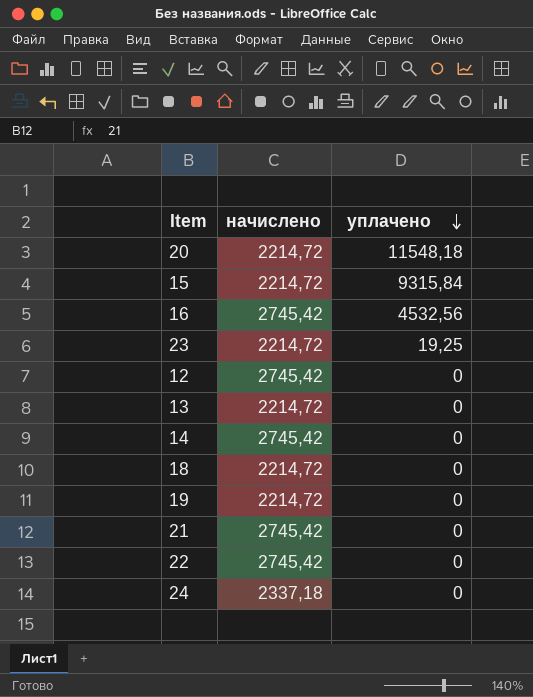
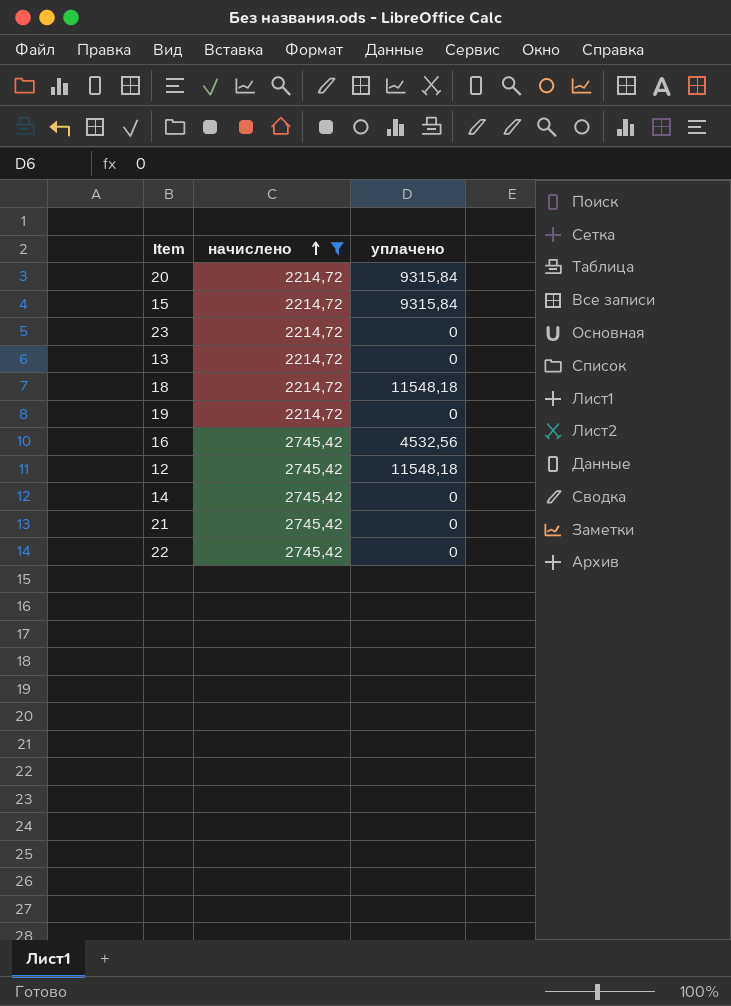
filter: none -> начислено != 2337,18
row order: уплачено descending -> начислено ascending
20 | уплачено: 11548,18 -> 9315,84
23 | уплачено: 19,25 -> 0
18 | уплачено: 0 -> 11548,18
12 | уплачено: 0 -> 11548,18

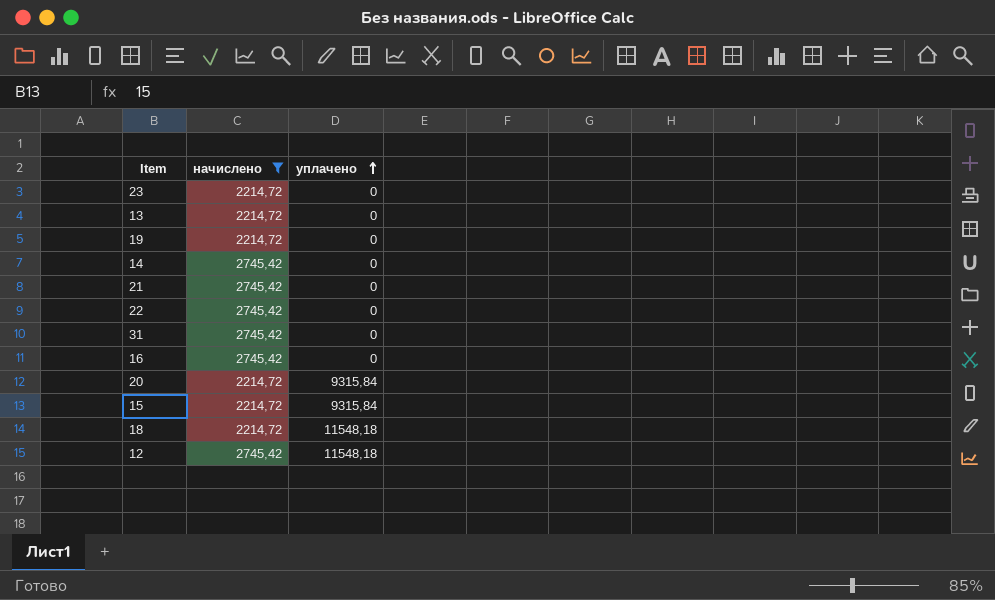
row order: начислено ascending -> уплачено ascending
row 31: none -> 2745,42 | 0
16 | уплачено: 4532,56 -> 0

